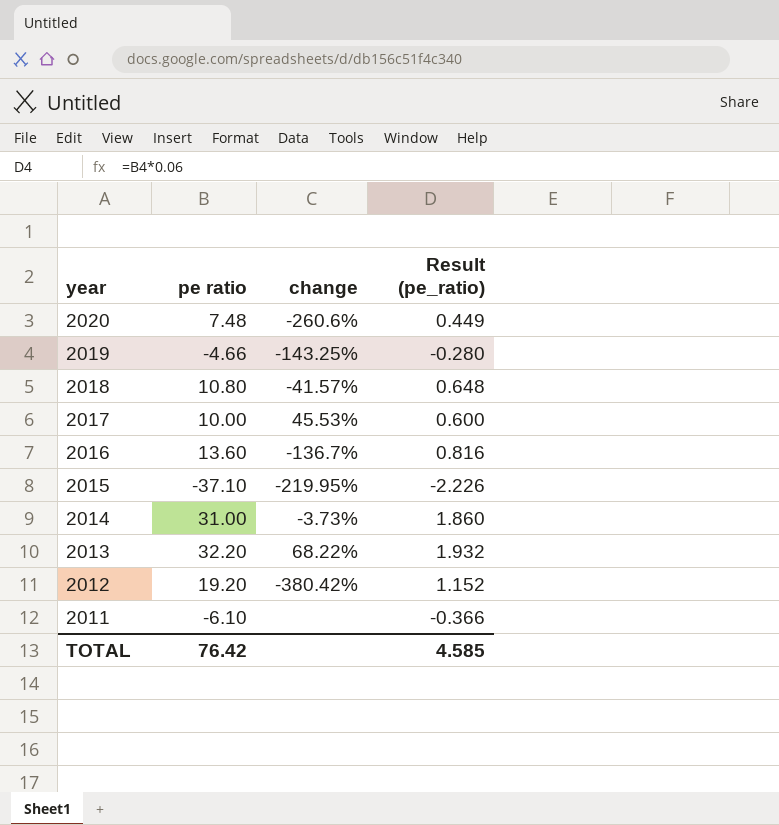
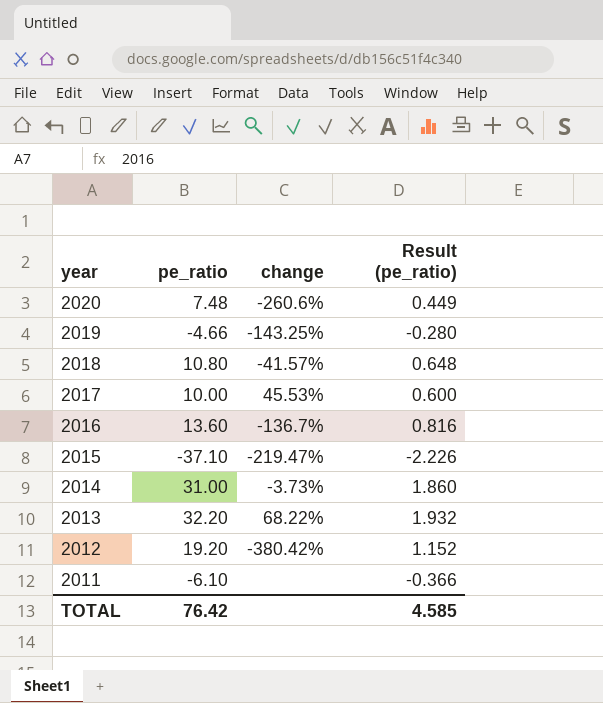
column name: pe ratio -> pe_ratio
2015 | change: -219.95% -> -219.47%

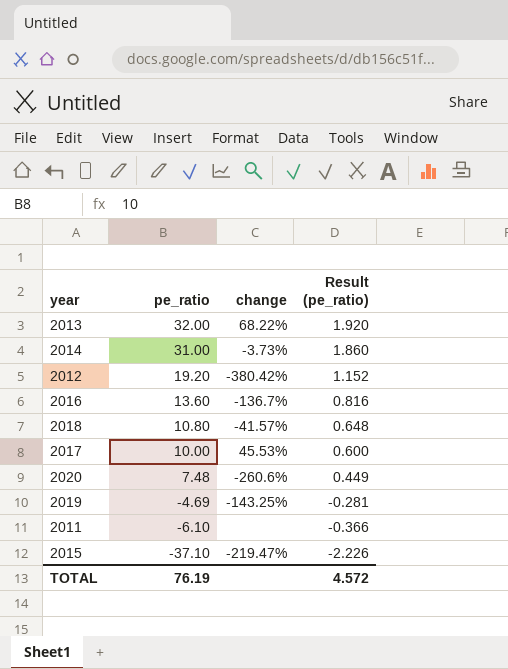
row order: year descending -> pe_ratio descending
2013 | pe_ratio: 32.20 -> 32.00
2013 | Result (pe_ratio): 1.932 -> 1.920
2019 | pe_ratio: -4.66 -> -4.69
2019 | Result (pe_ratio): -0.280 -> -0.281
TOTAL | pe_ratio: 76.42 -> 76.19
TOTAL | Result (pe_ratio): 4.585 -> 4.572

